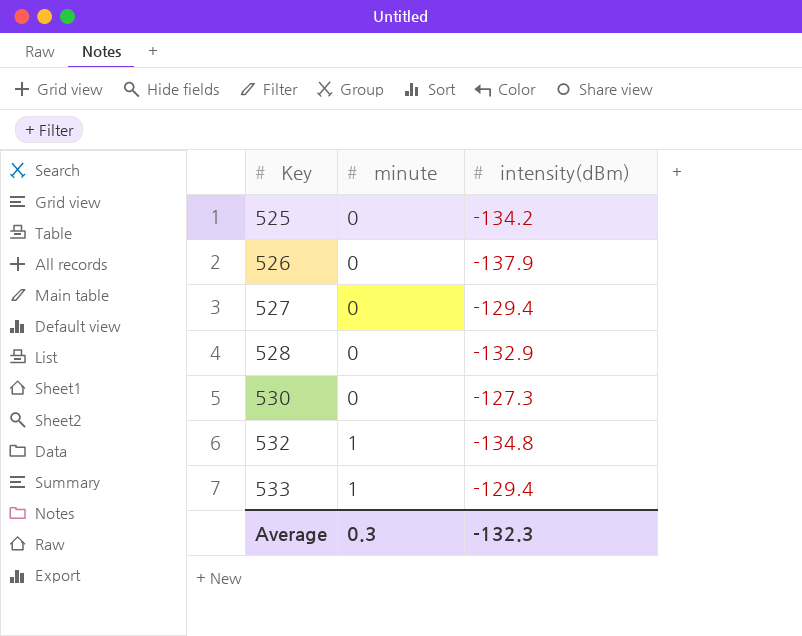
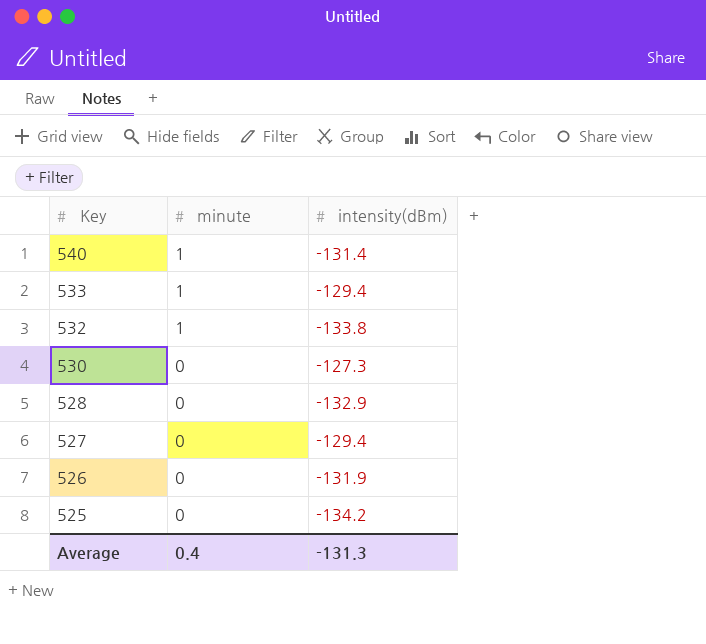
row order: Key ascending -> Key descending
row 540: none -> 1 | -131.4
532 | intensity(dBm): -134.8 -> -133.8
526 | intensity(dBm): -137.9 -> -131.9
Average | minute: 0.3 -> 0.4
Average | intensity(dBm): -132.3 -> -131.3

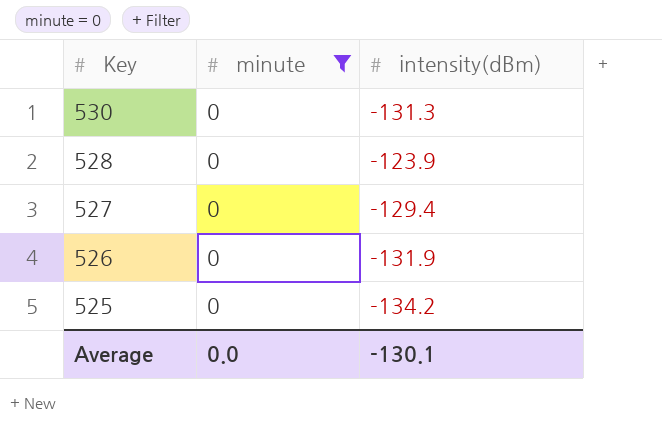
filter: none -> minute = 0
530 | intensity(dBm): -127.3 -> -131.3
528 | intensity(dBm): -132.9 -> -123.9
Average | minute: 0.4 -> 0.0
Average | intensity(dBm): -131.3 -> -130.1

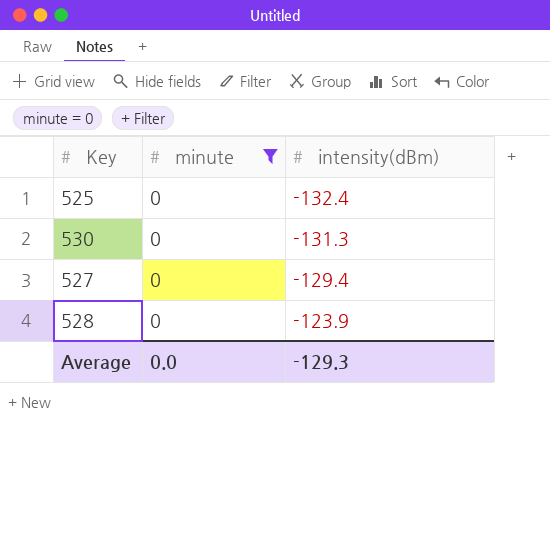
row order: Key descending -> intensity(dBm) ascending
row 526: 0 | -131.9 -> none
525 | intensity(dBm): -134.2 -> -132.4
Average | intensity(dBm): -130.1 -> -129.3

